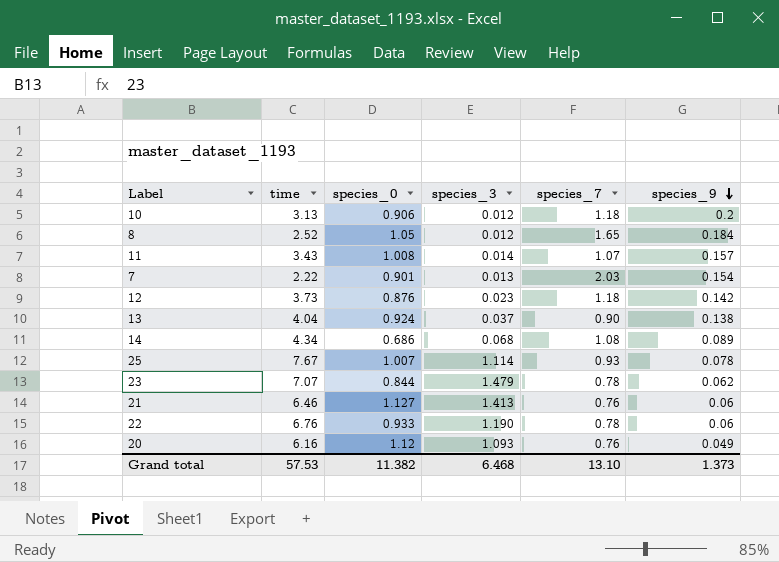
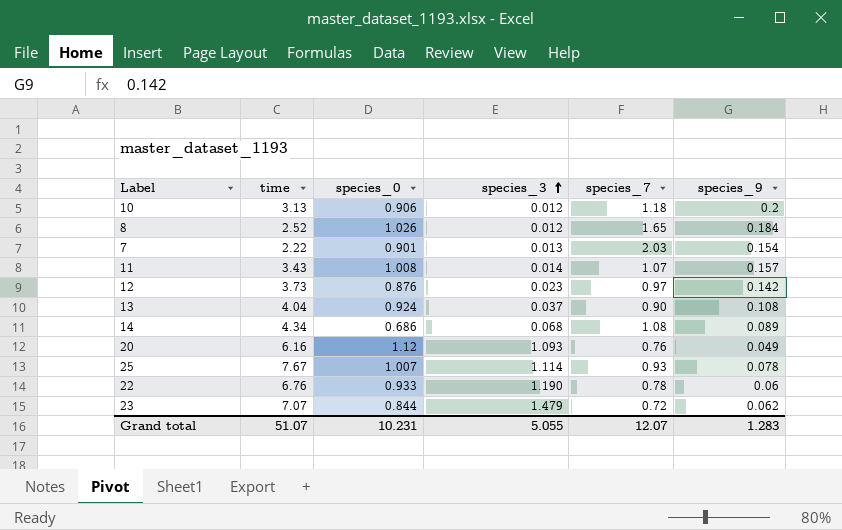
row order: species_9 descending -> species_3 ascending
row 21: 6.46 | 1.127 | 1.413 | 0.76 | 0.06 -> none
8 | species_0: 1.05 -> 1.026
12 | species_7: 1.18 -> 0.97
13 | species_9: 0.138 -> 0.108
23 | species_7: 0.78 -> 0.72
Grand total | time: 57.53 -> 51.07
Grand total | species_0: 11.382 -> 10.231
Grand total | species_3: 6.468 -> 5.055
Grand total | species_7: 13.10 -> 12.07
Grand total | species_9: 1.373 -> 1.283

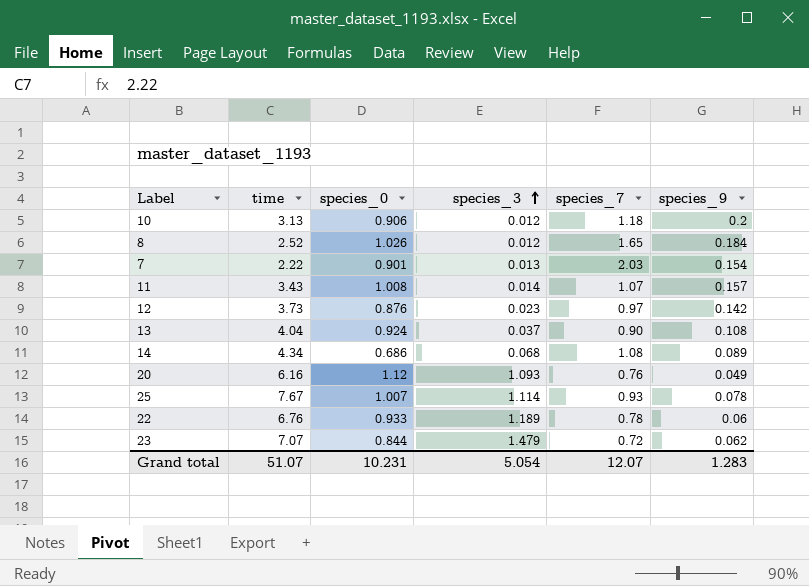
22 | species_3: 1.190 -> 1.189
Grand total | species_3: 5.055 -> 5.054

